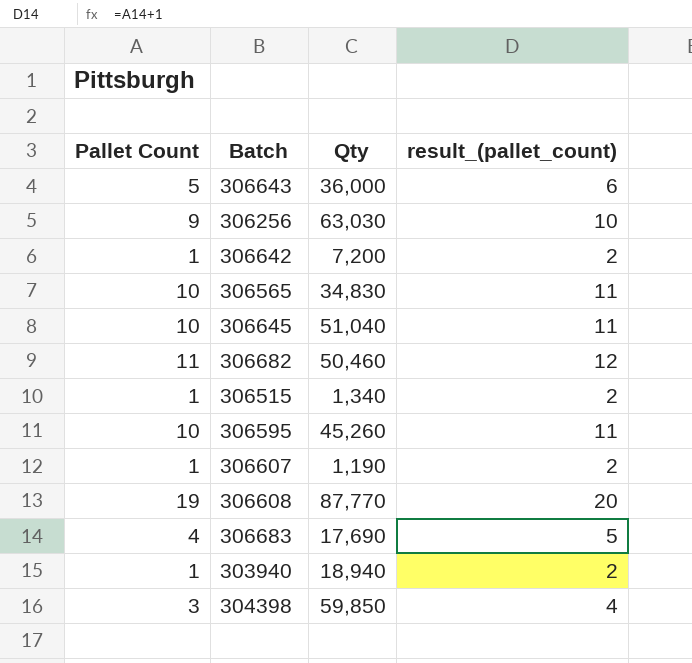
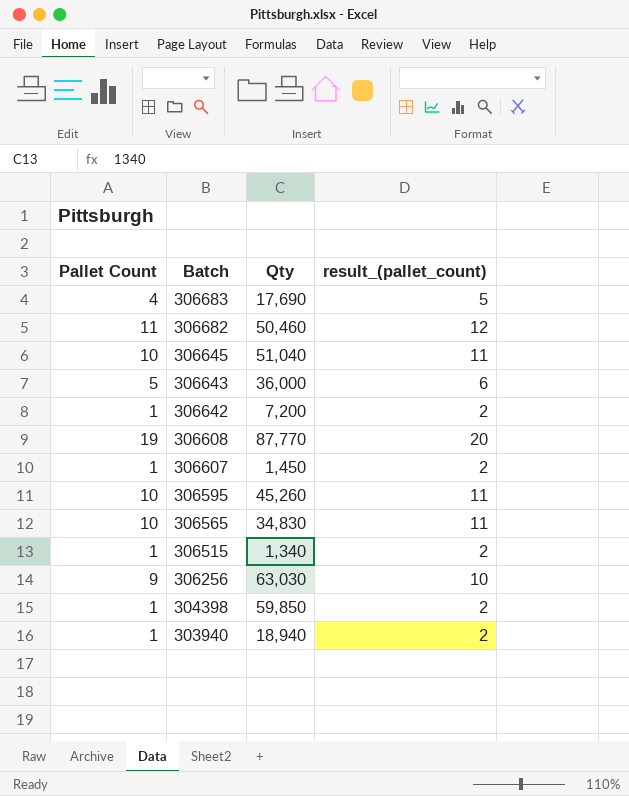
row order: none -> Batch descending
306607 | Qty: 1,190 -> 1,450
304398 | Pallet Count: 3 -> 1
304398 | result_(pallet_count): 4 -> 2

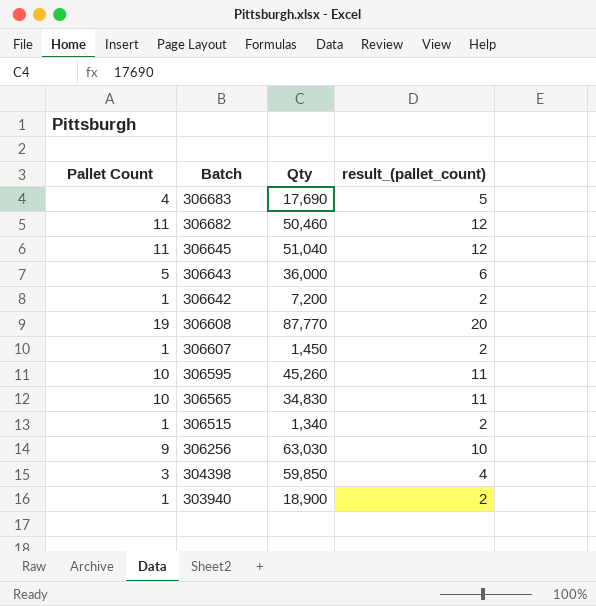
306645 | Pallet Count: 10 -> 11
306645 | result_(pallet_count): 11 -> 12
304398 | Pallet Count: 1 -> 3
304398 | result_(pallet_count): 2 -> 4
303940 | Qty: 18,940 -> 18,900

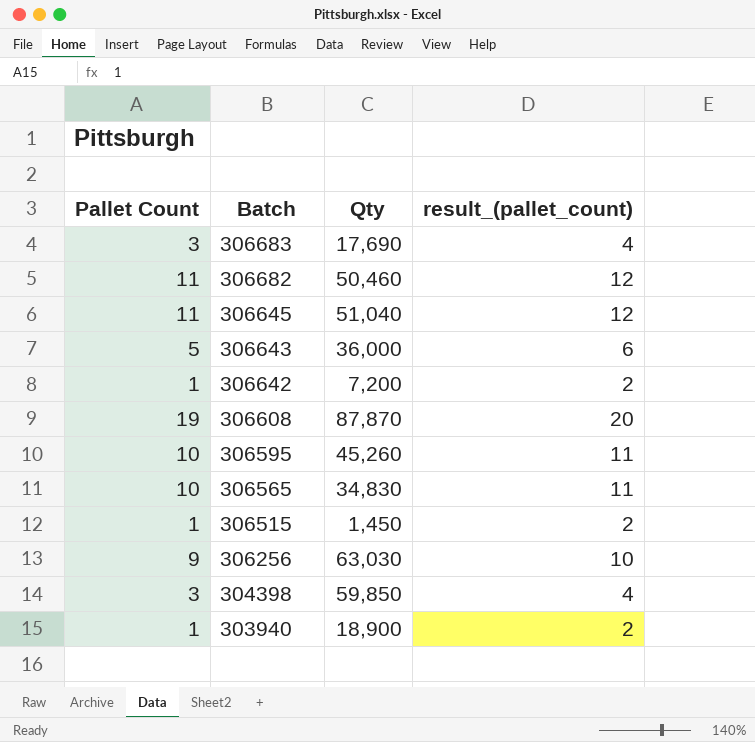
row 306607: 1 | 1,450 | 2 -> none
306683 | Pallet Count: 4 -> 3
306683 | result_(pallet_count): 5 -> 4
306608 | Qty: 87,770 -> 87,870
306515 | Qty: 1,340 -> 1,450

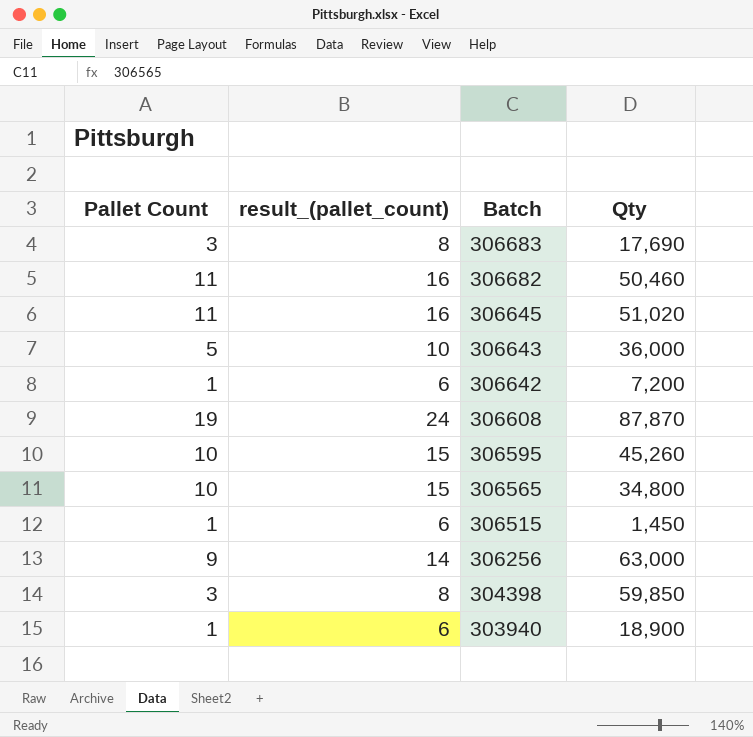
column result_(pallet_count) | formula: [Pallet Count] + 1 -> [Pallet Count] + 5
column result_(pallet_count) | position: 4 -> 2
306645 | Qty: 51,040 -> 51,020
306565 | Qty: 34,830 -> 34,800
306256 | Qty: 63,030 -> 63,000

